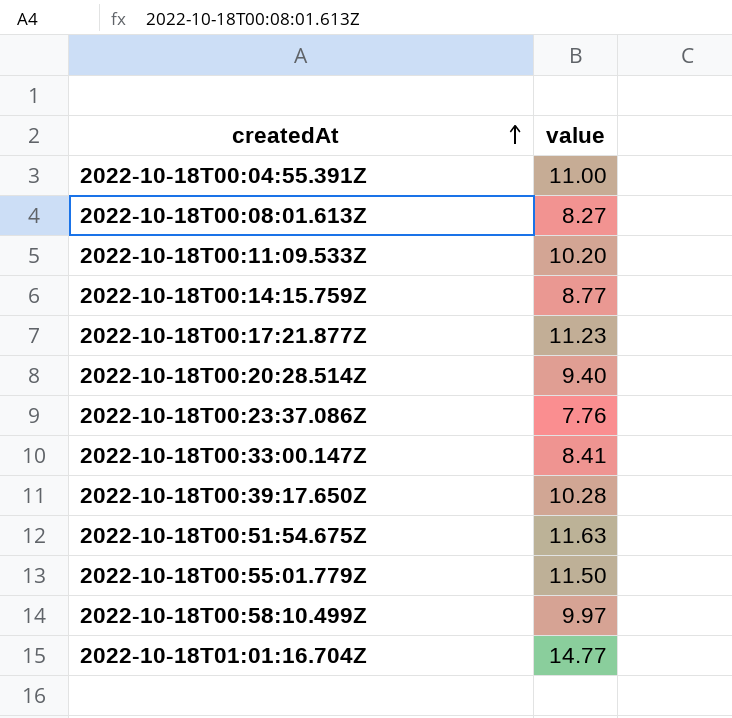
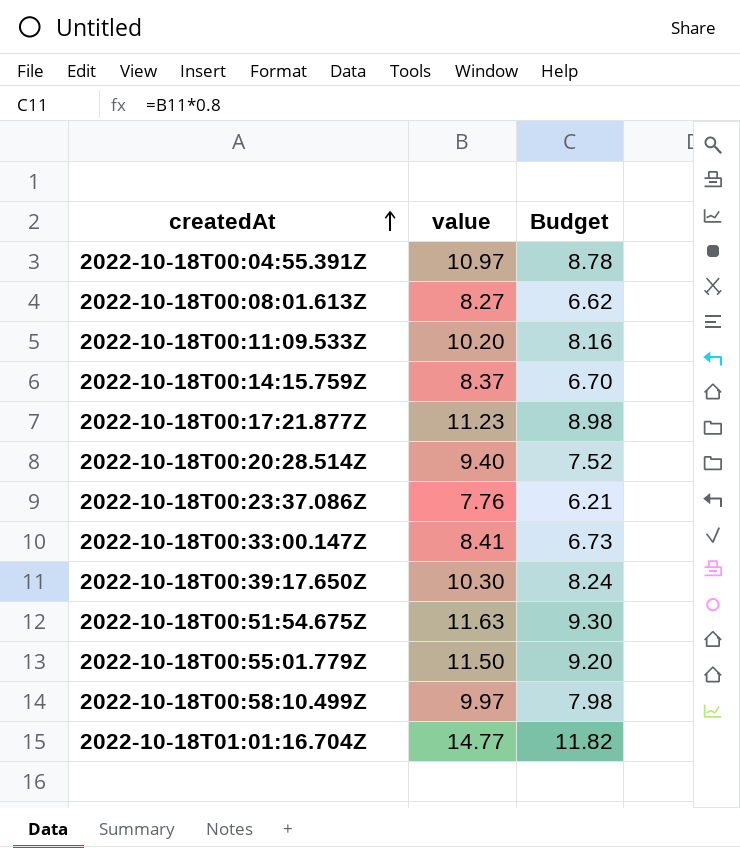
column Budget | formula: none -> [value] * 0.8
2022-10-18T00:04:55.391Z | value: 11.00 -> 10.97
2022-10-18T00:14:15.759Z | value: 8.77 -> 8.37
2022-10-18T00:39:17.650Z | value: 10.28 -> 10.30

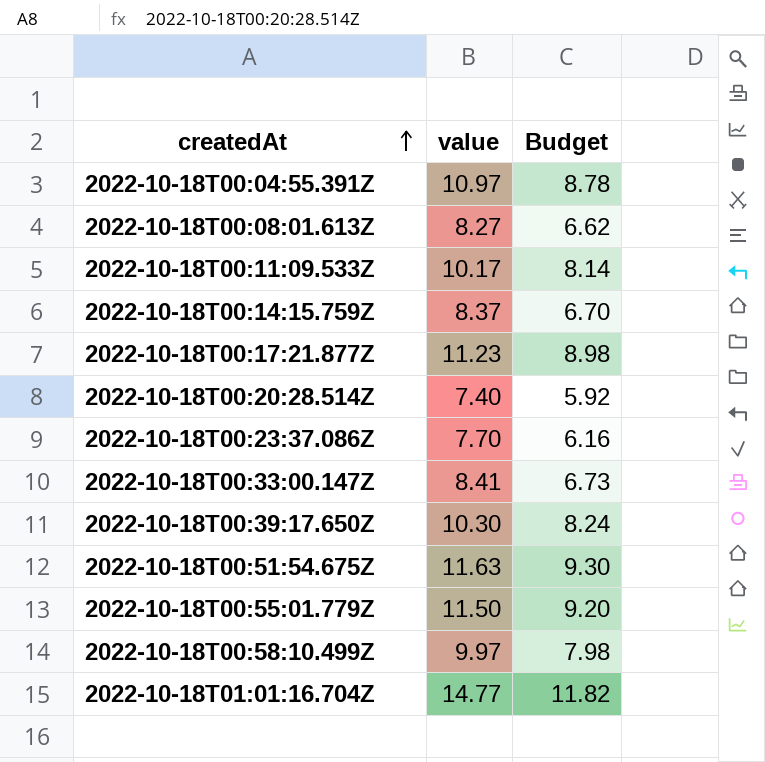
2022-10-18T00:11:09.533Z | value: 10.20 -> 10.17
2022-10-18T00:11:09.533Z | Budget: 8.16 -> 8.14
2022-10-18T00:20:28.514Z | value: 9.40 -> 7.40
2022-10-18T00:20:28.514Z | Budget: 7.52 -> 5.92
2022-10-18T00:23:37.086Z | value: 7.76 -> 7.70
2022-10-18T00:23:37.086Z | Budget: 6.21 -> 6.16

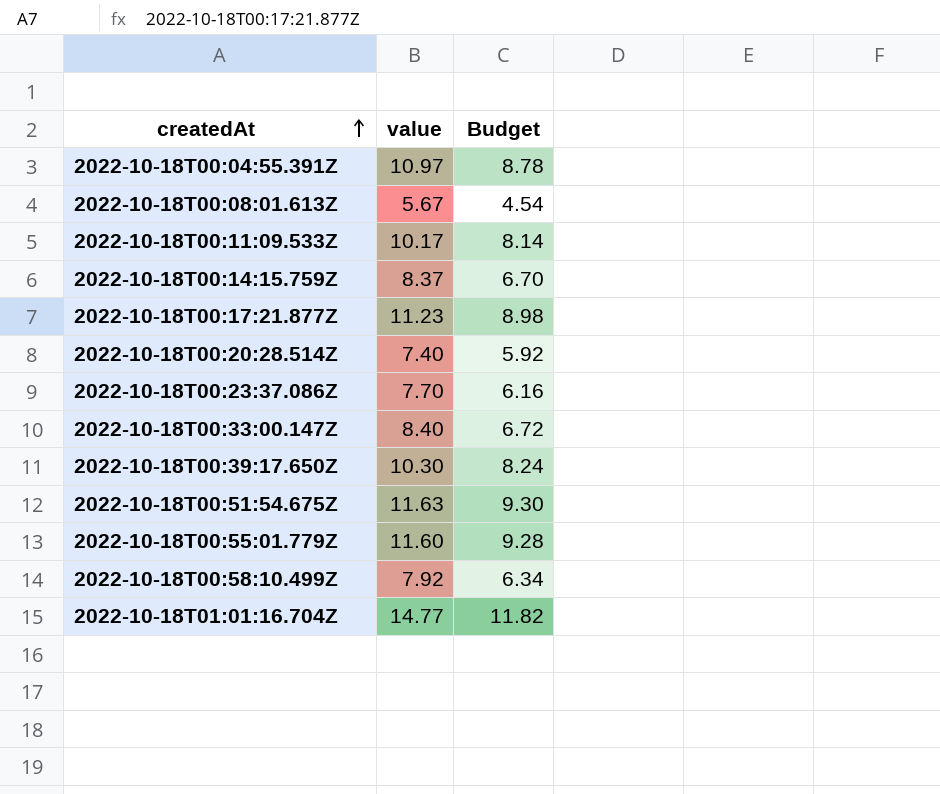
2022-10-18T00:08:01.613Z | value: 8.27 -> 5.67
2022-10-18T00:08:01.613Z | Budget: 6.62 -> 4.54
2022-10-18T00:33:00.147Z | value: 8.41 -> 8.40
2022-10-18T00:33:00.147Z | Budget: 6.73 -> 6.72
2022-10-18T00:55:01.779Z | value: 11.50 -> 11.60
2022-10-18T00:55:01.779Z | Budget: 9.20 -> 9.28
2022-10-18T00:58:10.499Z | value: 9.97 -> 7.92
2022-10-18T00:58:10.499Z | Budget: 7.98 -> 6.34

